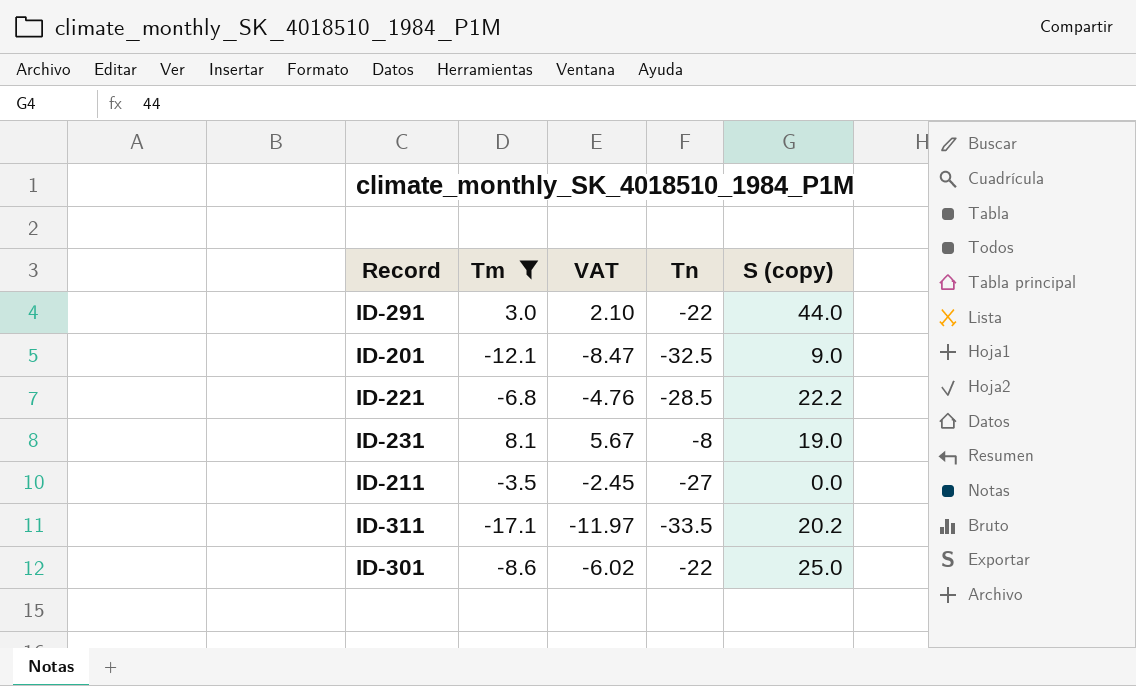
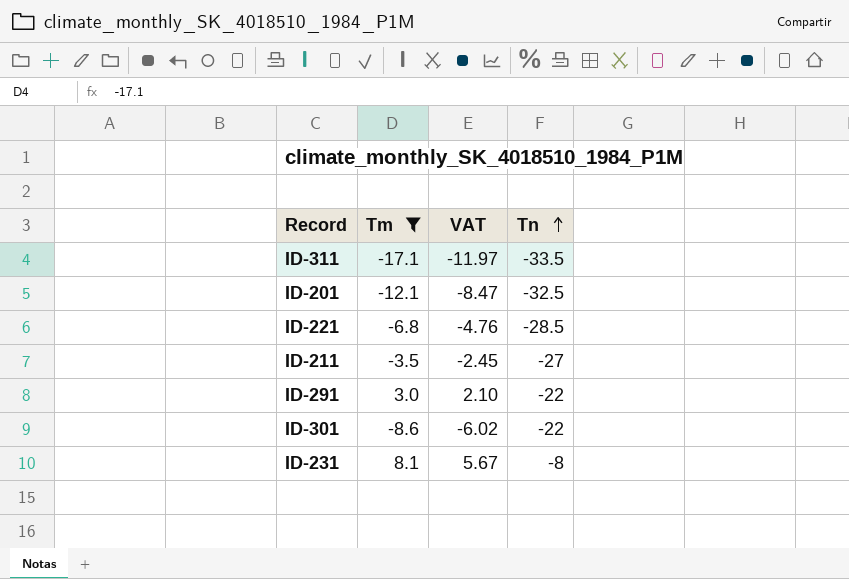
row order: none -> Tn ascending
column S (copy) | position: 5 -> none

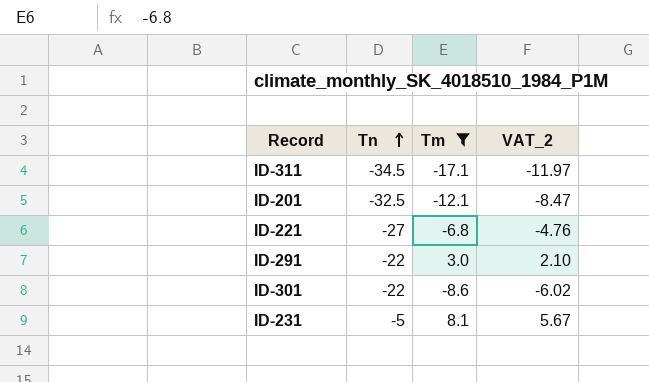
column Tn | position: 4 -> 2
column name: VAT -> VAT_2
row ID-211: -3.5 | -2.45 | -27 -> none
ID-311 | Tn: -33.5 -> -34.5
ID-221 | Tn: -28.5 -> -27
ID-231 | Tn: -8 -> -5

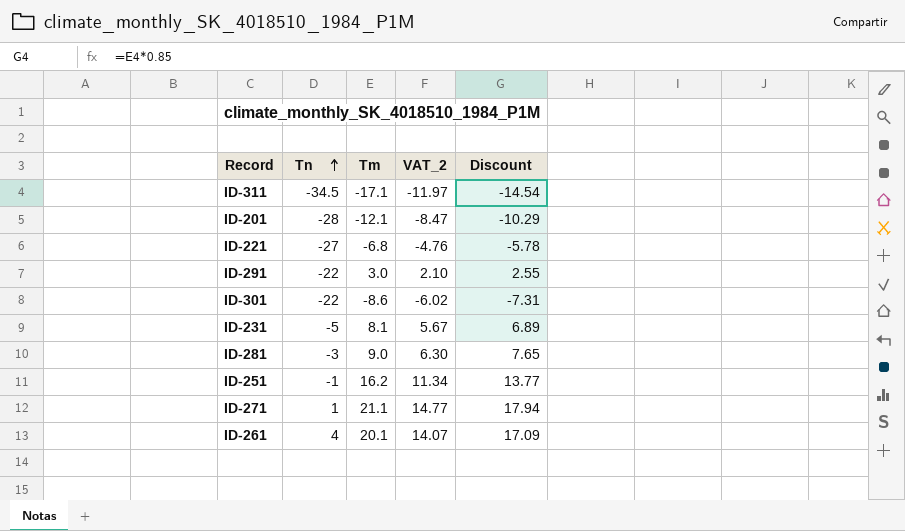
filter: Tm <= 8.1 -> none
column Discount | formula: none -> [Tm] * 0.85
ID-201 | Tn: -32.5 -> -28

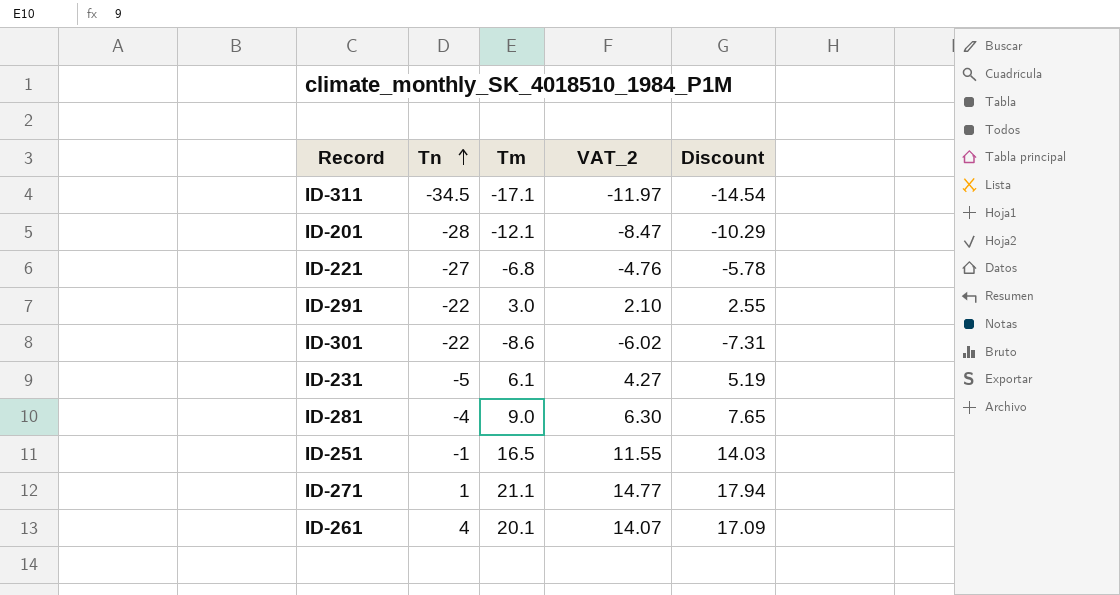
ID-231 | Tm: 8.1 -> 6.1
ID-231 | VAT_2: 5.67 -> 4.27
ID-231 | Discount: 6.89 -> 5.19
ID-281 | Tn: -3 -> -4
ID-251 | Tm: 16.2 -> 16.5
ID-251 | VAT_2: 11.34 -> 11.55
ID-251 | Discount: 13.77 -> 14.03

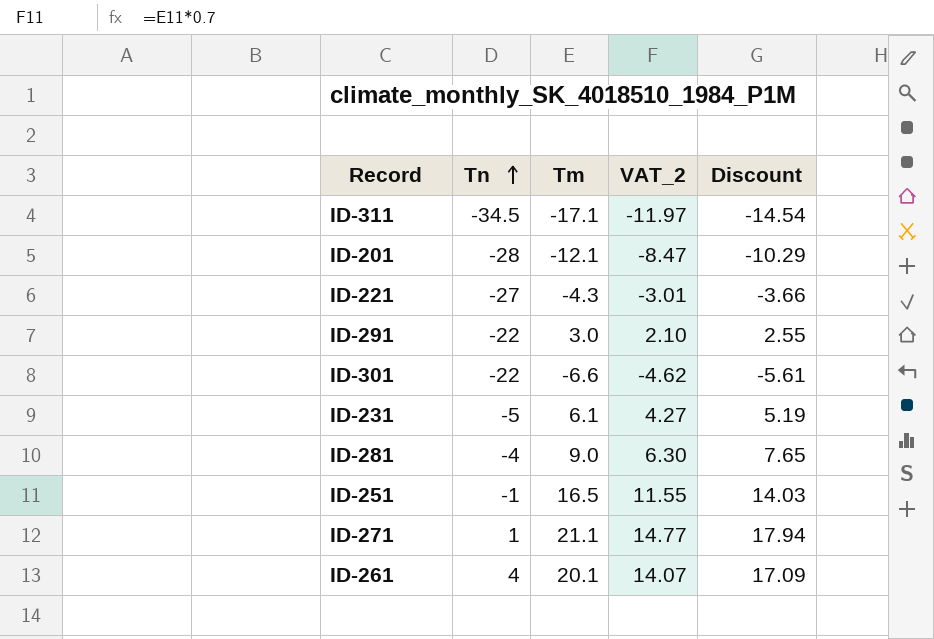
ID-221 | Tm: -6.8 -> -4.3
ID-221 | VAT_2: -4.76 -> -3.01
ID-221 | Discount: -5.78 -> -3.66
ID-301 | Tm: -8.6 -> -6.6
ID-301 | VAT_2: -6.02 -> -4.62
ID-301 | Discount: -7.31 -> -5.61

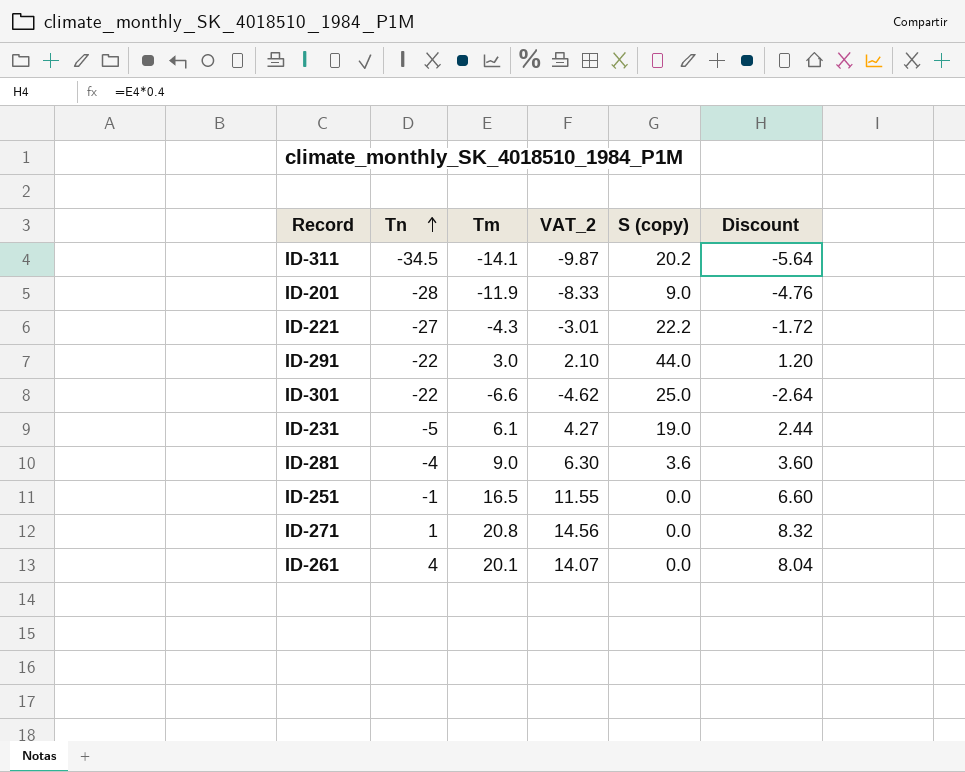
column S (copy) | position: none -> 5
column Discount | formula: [Tm] * 0.85 -> [Tm] * 0.4
ID-311 | Tm: -17.1 -> -14.1
ID-311 | VAT_2: -11.97 -> -9.87
ID-201 | Tm: -12.1 -> -11.9
ID-201 | VAT_2: -8.47 -> -8.33
ID-271 | Tm: 21.1 -> 20.8
ID-271 | VAT_2: 14.77 -> 14.56

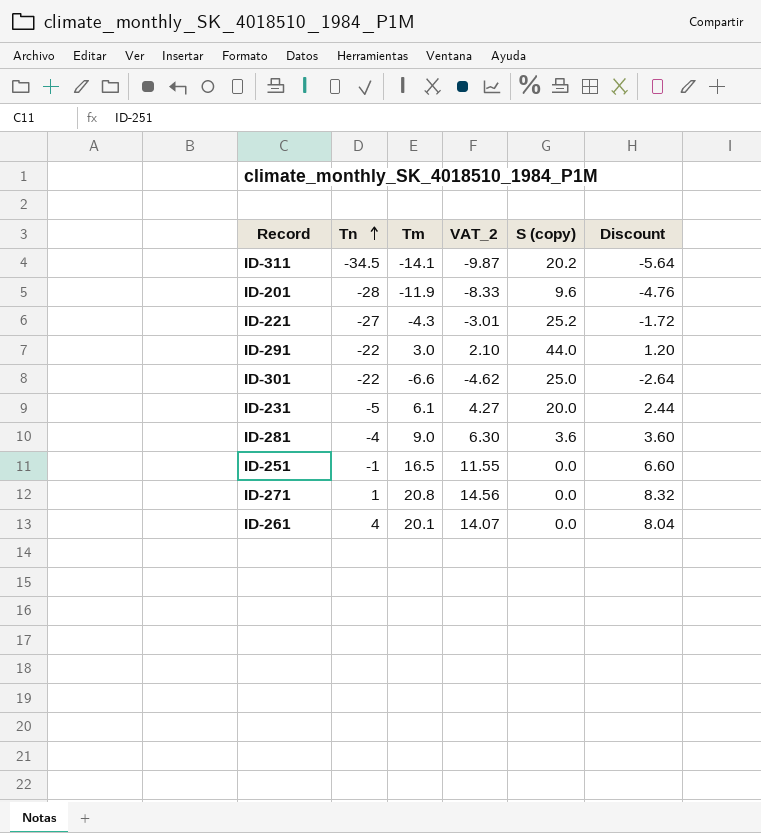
ID-201 | S (copy): 9.0 -> 9.6
ID-221 | S (copy): 22.2 -> 25.2
ID-231 | S (copy): 19.0 -> 20.0

